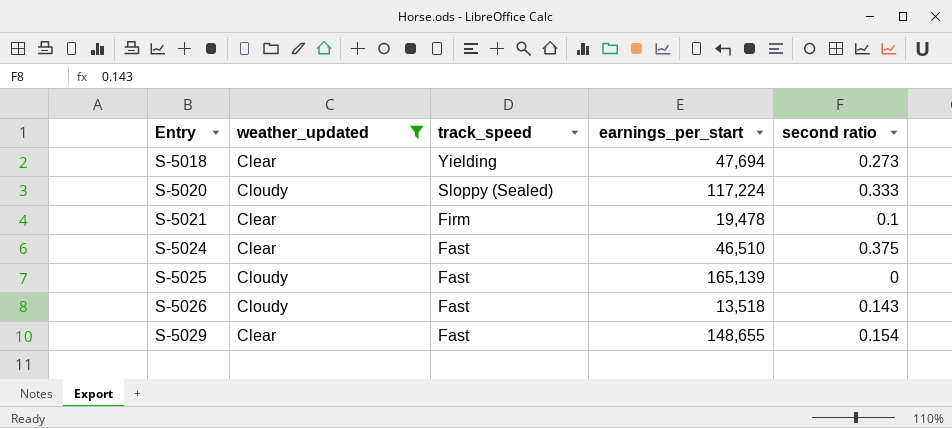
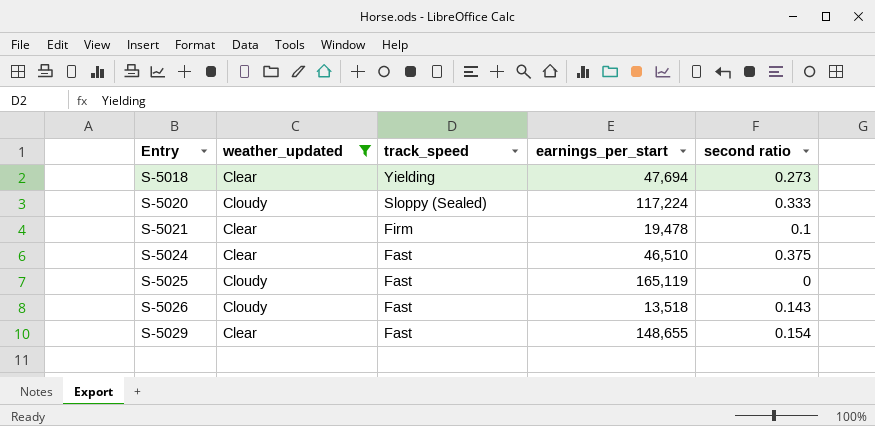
S-5025 | earnings_per_start: 165,139 -> 165,119

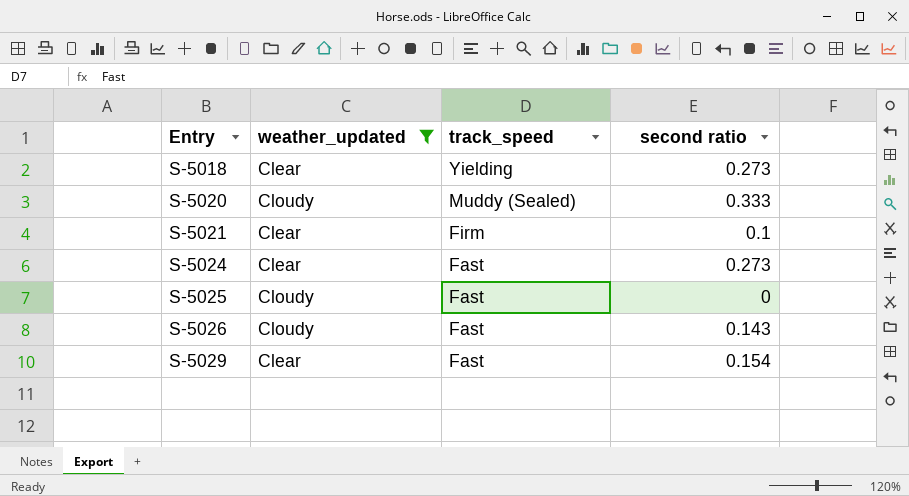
column earnings_per_start | position: 4 -> none
S-5020 | track_speed: Sloppy (Sealed) -> Muddy (Sealed)
S-5024 | second ratio: 0.375 -> 0.273

